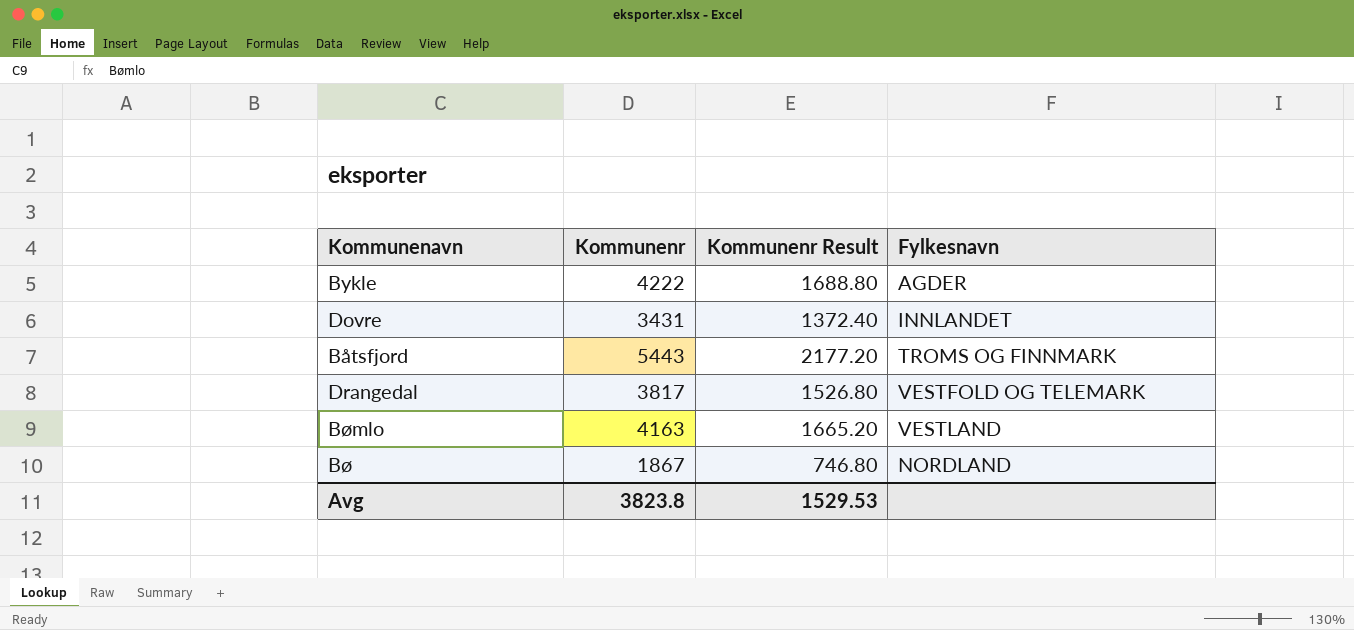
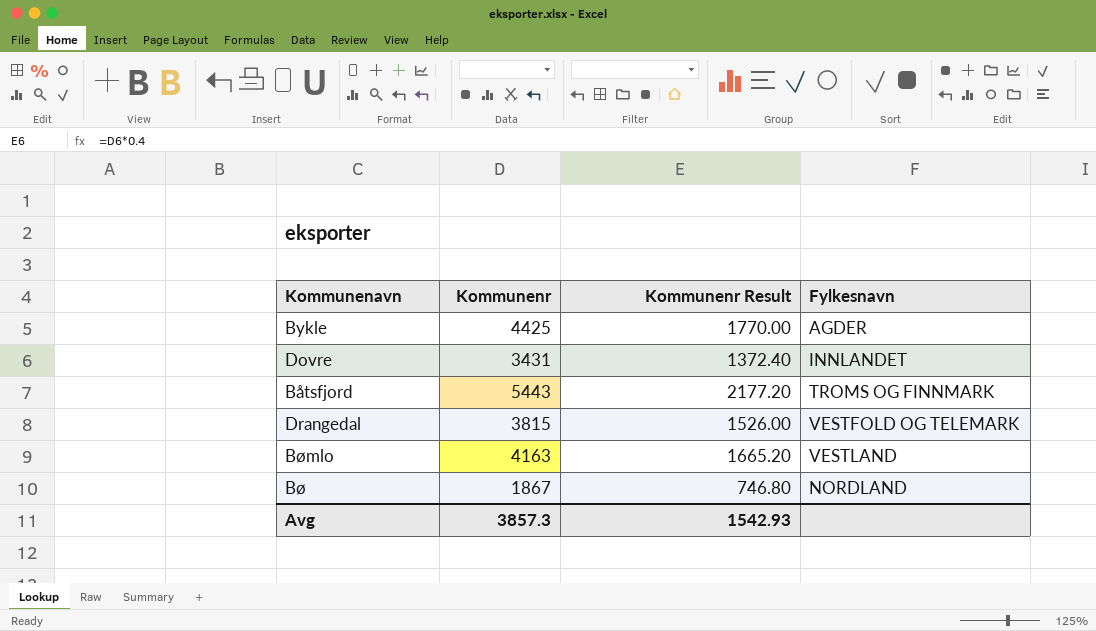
Bykle | Kommunenr: 4222 -> 4425
Bykle | Kommunenr Result: 1688.80 -> 1770.00
Drangedal | Kommunenr: 3817 -> 3815
Drangedal | Kommunenr Result: 1526.80 -> 1526.00
Avg | Kommunenr: 3823.8 -> 3857.3
Avg | Kommunenr Result: 1529.53 -> 1542.93

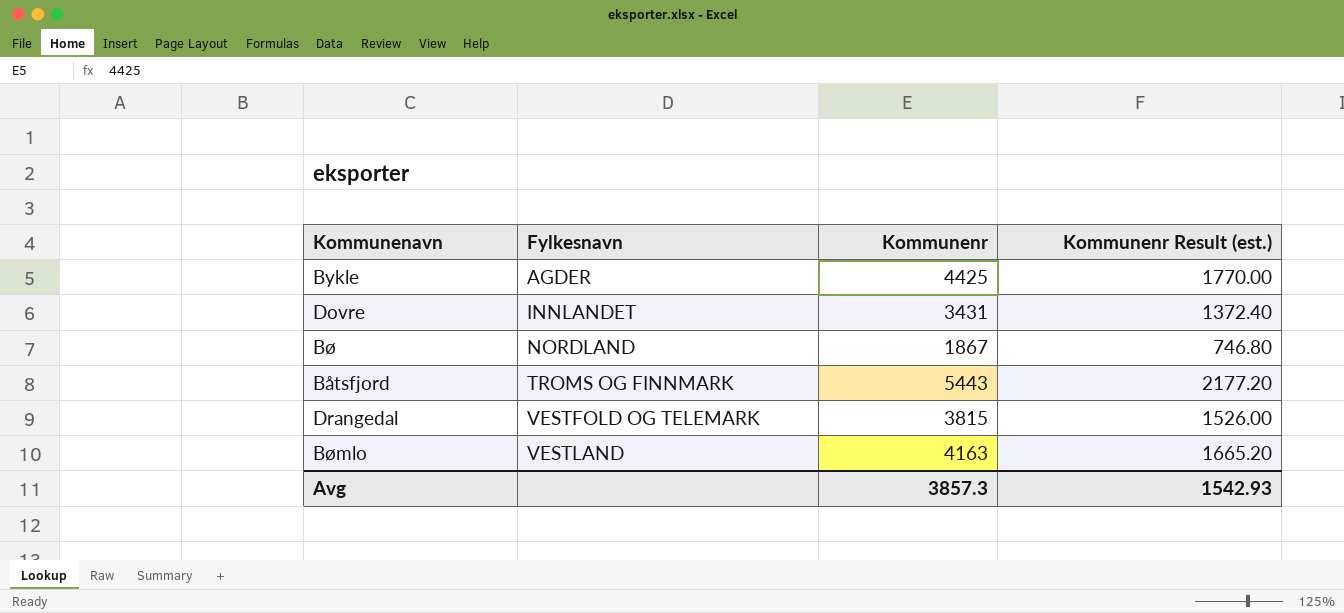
row order: none -> Fylkesnavn ascending
column Fylkesnavn | position: 4 -> 2
column name: Kommunenr Result -> Kommunenr Result (est.)

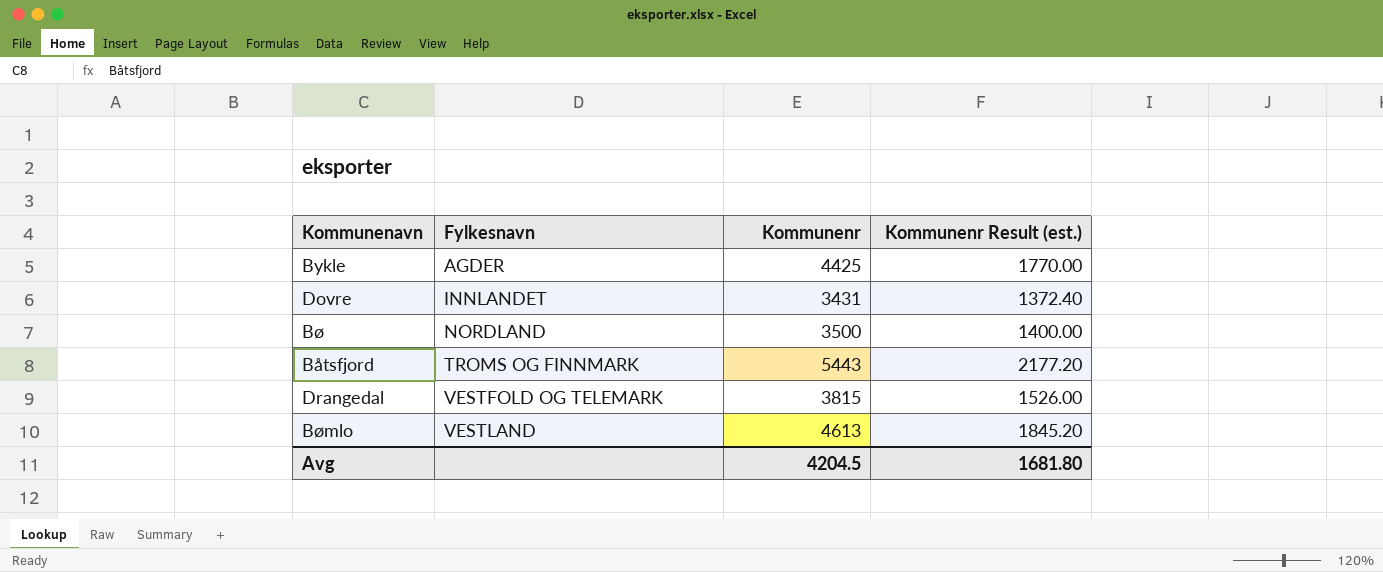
Bø | Kommunenr: 1867 -> 3500
Bø | Kommunenr Result (est.): 746.80 -> 1400.00
Bømlo | Kommunenr: 4163 -> 4613
Bømlo | Kommunenr Result (est.): 1665.20 -> 1845.20
Avg | Kommunenr: 3857.3 -> 4204.5
Avg | Kommunenr Result (est.): 1542.93 -> 1681.80

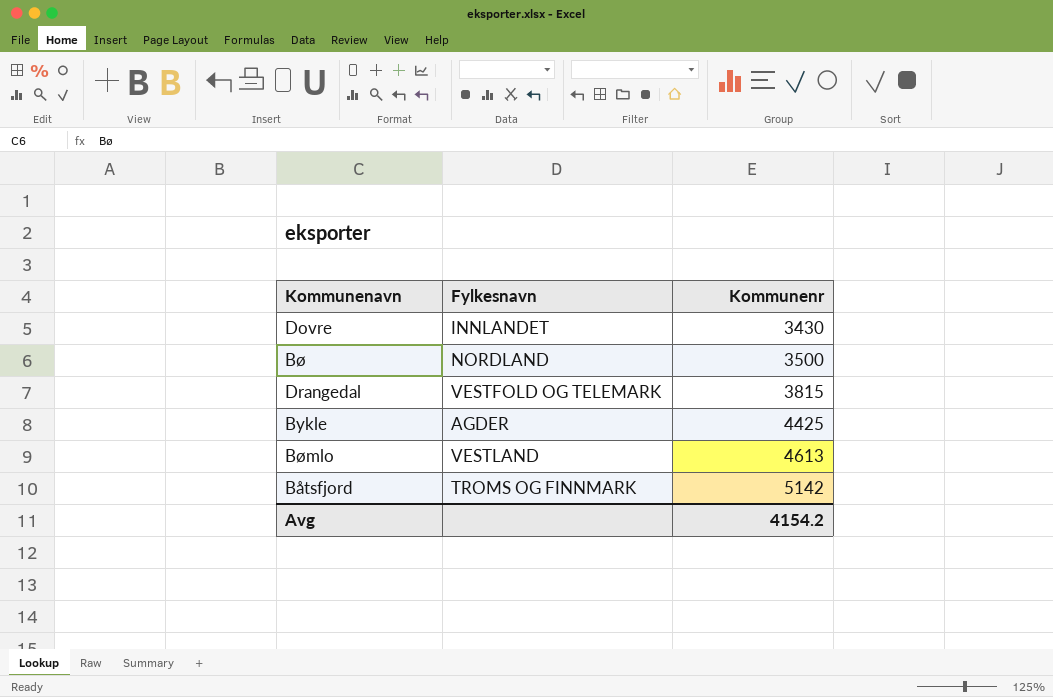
row order: Fylkesnavn ascending -> Kommunenr ascending
column Kommunenr Result (est.) | formula: [Kommunenr] * 0.4 -> none
Dovre | Kommunenr: 3431 -> 3430
Båtsfjord | Kommunenr: 5443 -> 5142
Avg | Kommunenr: 4204.5 -> 4154.2

